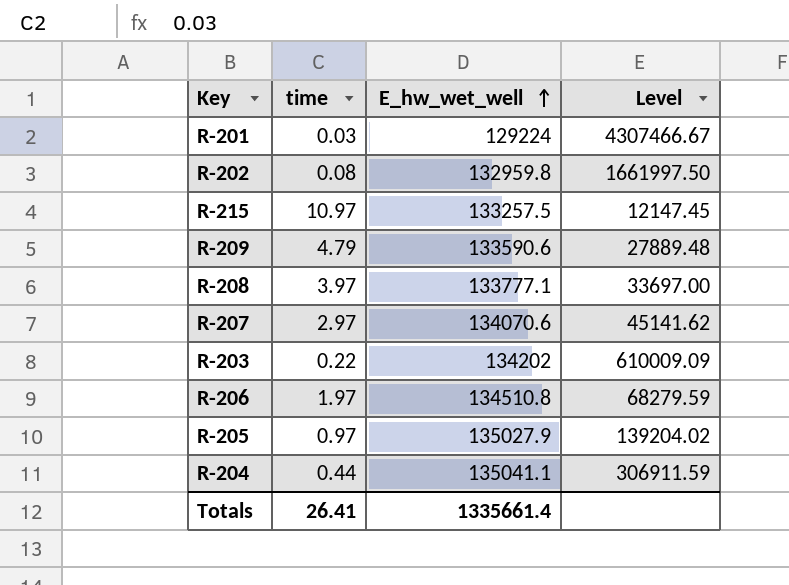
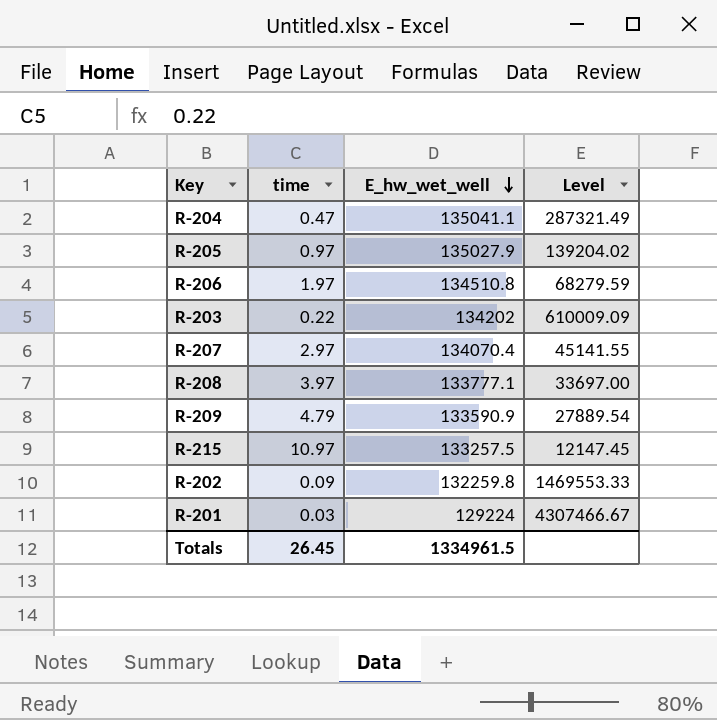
row order: E_hw_wet_well ascending -> E_hw_wet_well descending
R-204 | time: 0.44 -> 0.47
R-204 | Level: 306911.59 -> 287321.49
R-207 | E_hw_wet_well: 134070.6 -> 134070.4
R-207 | Level: 45141.62 -> 45141.55
R-209 | E_hw_wet_well: 133590.6 -> 133590.9
R-209 | Level: 27889.48 -> 27889.54
R-202 | time: 0.08 -> 0.09
R-202 | E_hw_wet_well: 132959.8 -> 132259.8
R-202 | Level: 1661997.50 -> 1469553.33
Totals | time: 26.41 -> 26.45
Totals | E_hw_wet_well: 1335661.4 -> 1334961.5

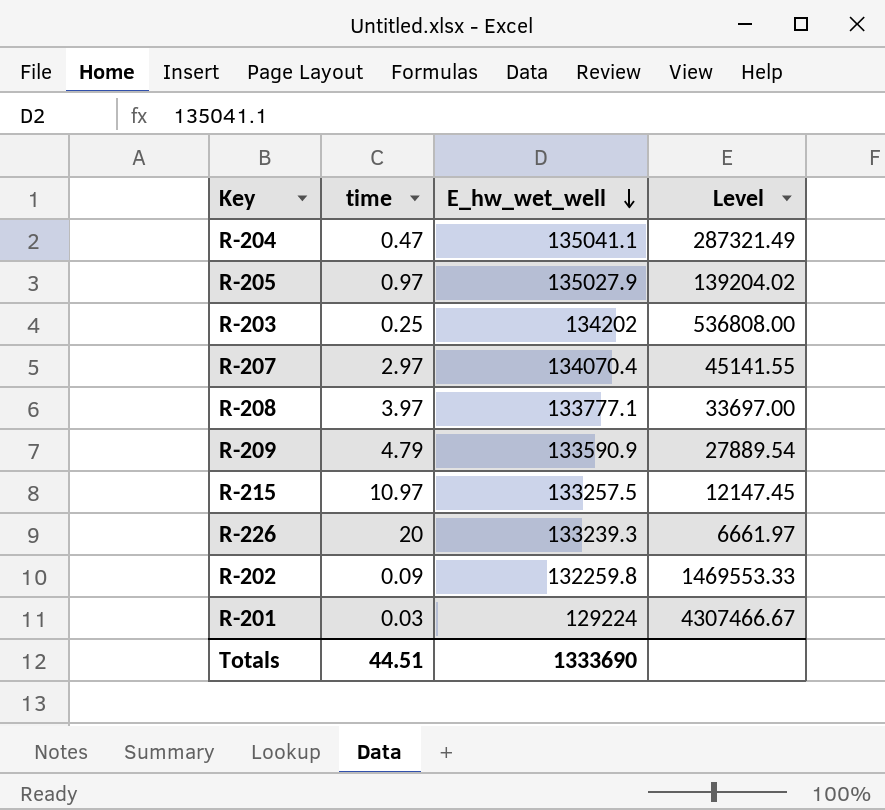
row R-206: 1.97 | 134510.8 | 68279.59 -> none
R-203 | time: 0.22 -> 0.25
R-203 | Level: 610009.09 -> 536808.00
row R-226: none -> 20 | 133239.3 | 6661.97
Totals | time: 26.45 -> 44.51
Totals | E_hw_wet_well: 1334961.5 -> 1333690

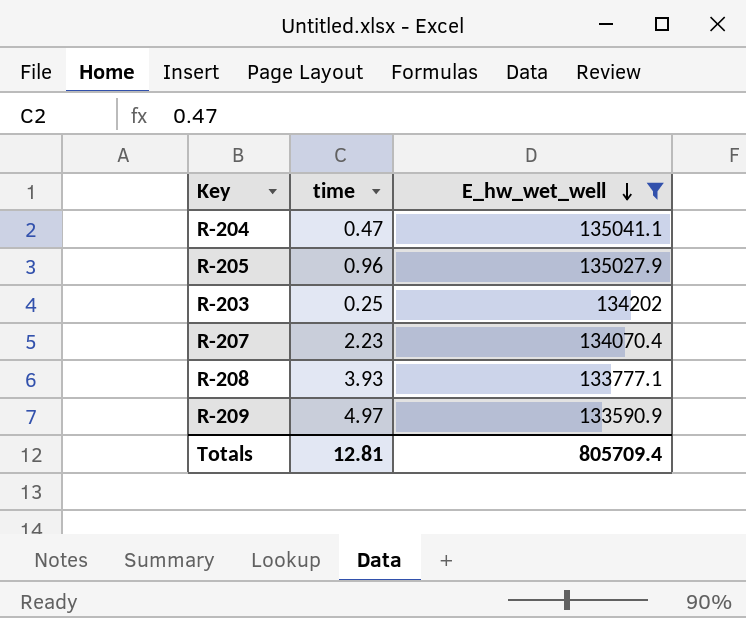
filter: none -> E_hw_wet_well >= 133590.9
column Level | formula: [E_hw_wet_well] / [time] -> none
R-205 | time: 0.97 -> 0.96
R-207 | time: 2.97 -> 2.23
R-208 | time: 3.97 -> 3.93
R-209 | time: 4.79 -> 4.97
Totals | time: 44.51 -> 12.81
Totals | E_hw_wet_well: 1333690 -> 805709.4

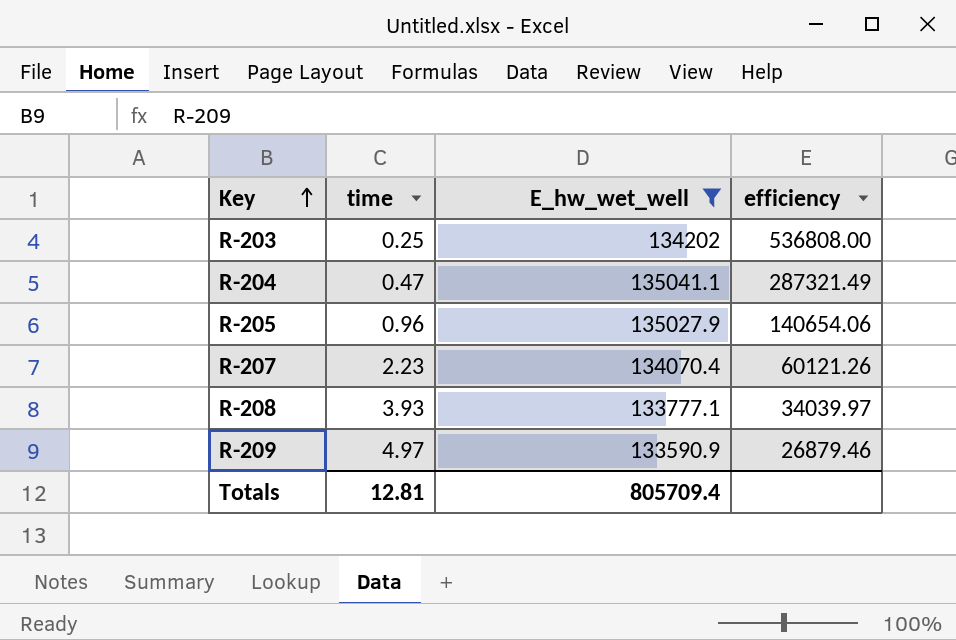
row order: E_hw_wet_well descending -> Key ascending
column efficiency | formula: none -> [E_hw_wet_well] / [time]

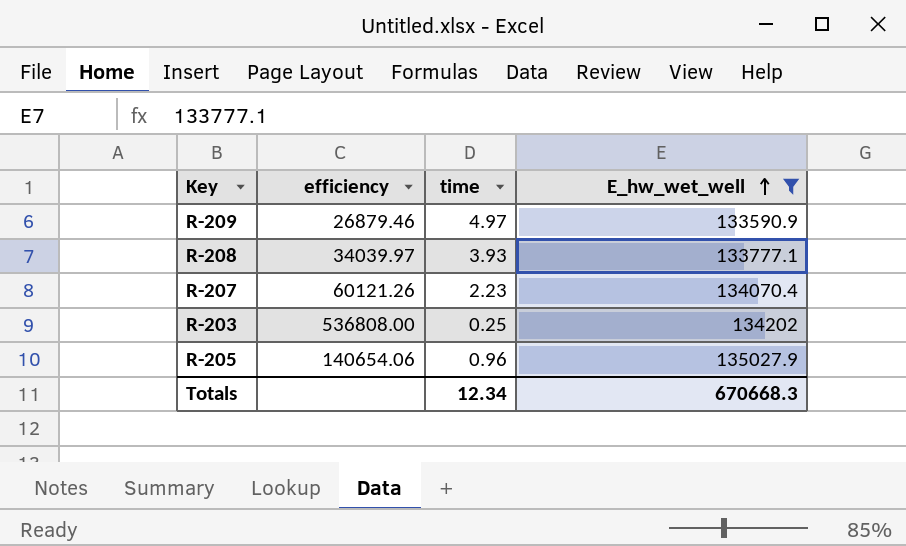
row order: Key ascending -> E_hw_wet_well ascending
column efficiency | position: 4 -> 2
row R-204: 0.47 | 135041.1 | 287321.49 -> none
Totals | time: 12.81 -> 12.34
Totals | E_hw_wet_well: 805709.4 -> 670668.3

